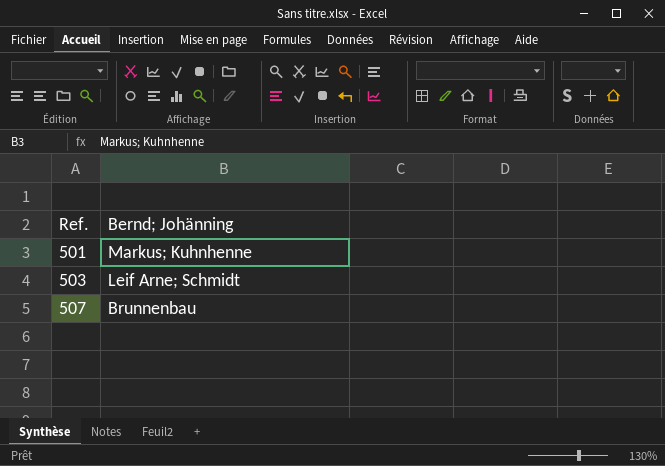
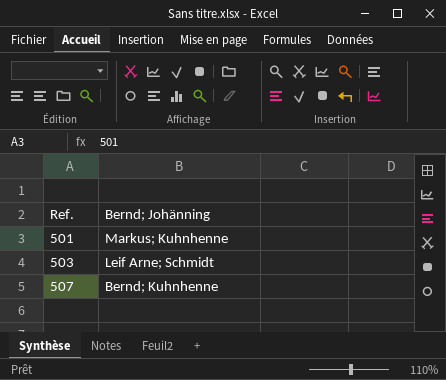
507 | Bernd; Johänning: Brunnenbau -> Bernd; Kuhnhenne

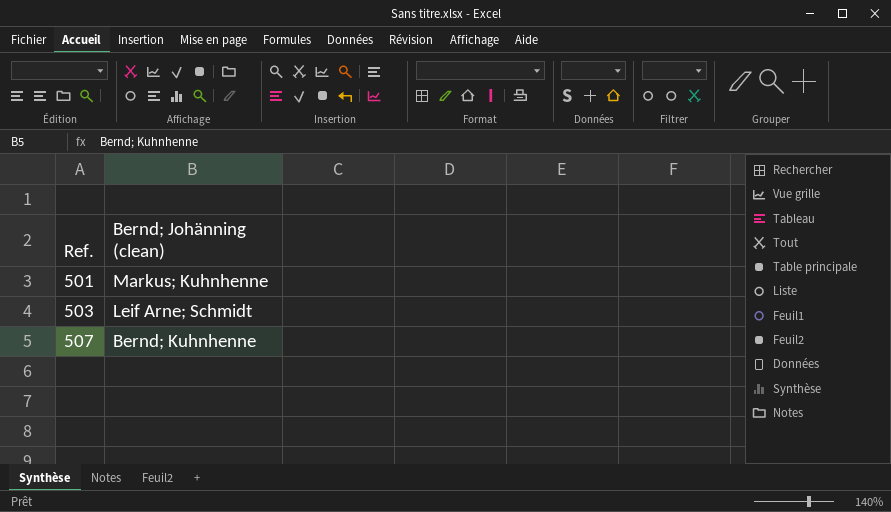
column name: Bernd; Johänning -> Bernd; Johänning (clean)

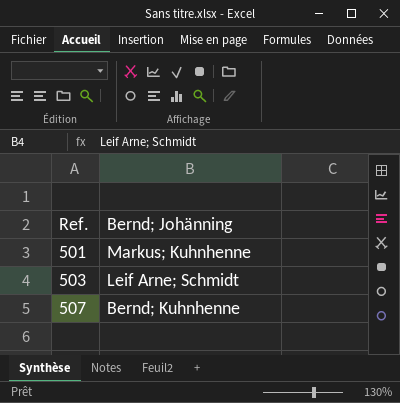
column name: Bernd; Johänning (clean) -> Bernd; Johänning

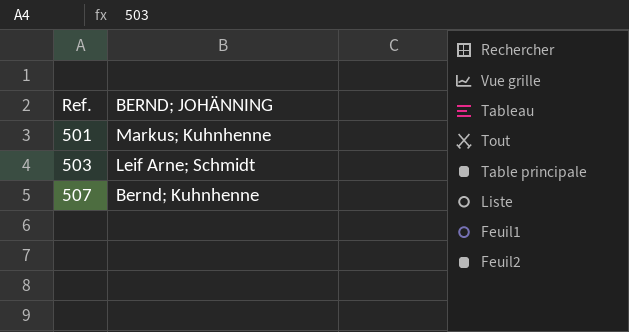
column name: Bernd; Johänning -> BERND; JOHÄNNING

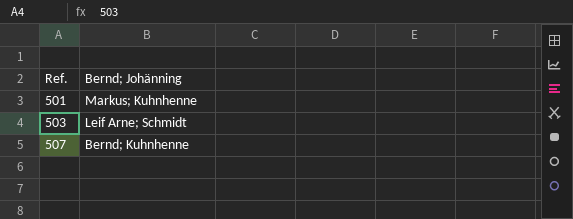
column name: BERND; JOHÄNNING -> Bernd; Johänning

